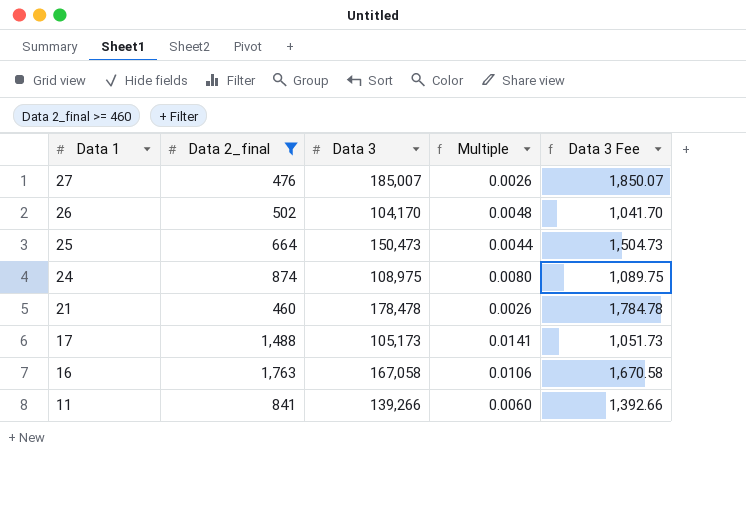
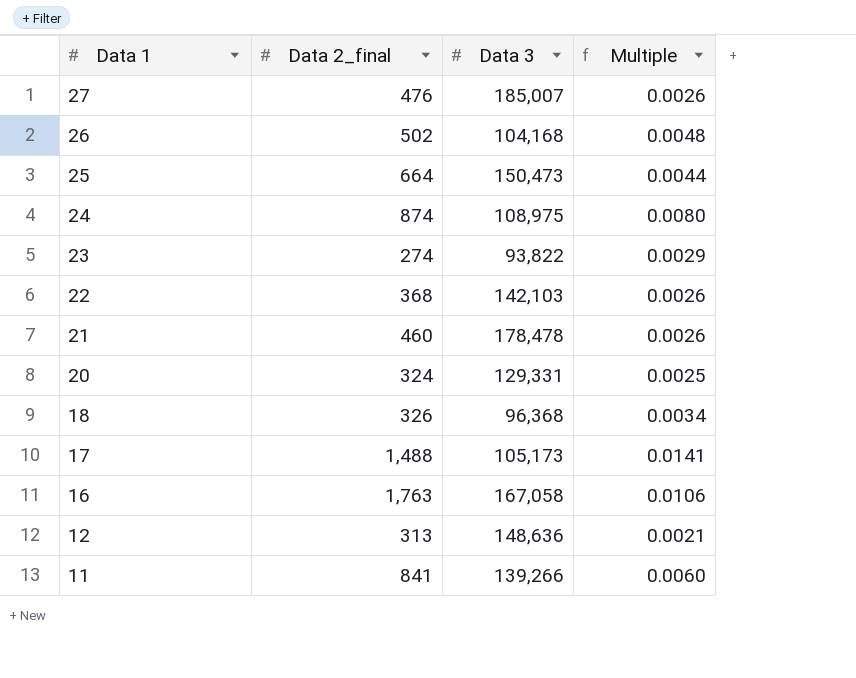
filter: Data 2_final >= 460 -> none
column Data 3 Fee | formula: [Data 3] * 0.01 -> none
26 | Data 3: 104,170 -> 104,168

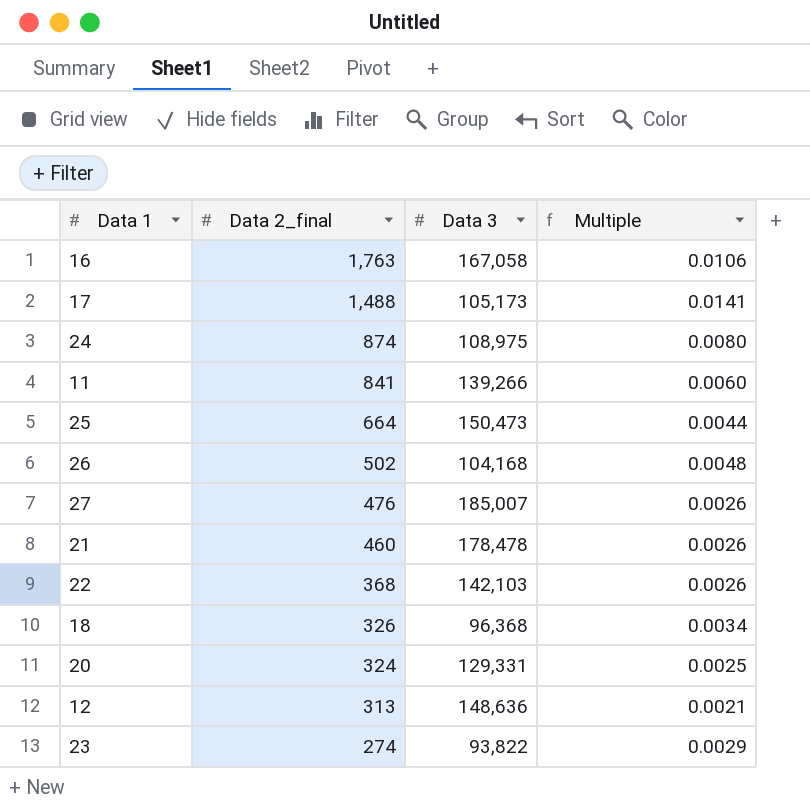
row order: Data 1 descending -> Data 2_final descending

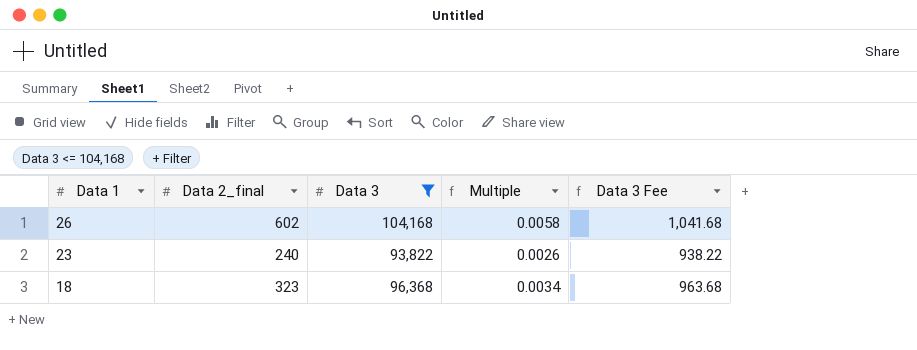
filter: none -> Data 3 <= 104,168
row order: Data 2_final descending -> Data 1 descending
column Data 3 Fee | formula: none -> [Data 3] * 0.01
26 | Data 2_final: 502 -> 602
26 | Multiple: 0.0048 -> 0.0058
23 | Data 2_final: 274 -> 240
23 | Multiple: 0.0029 -> 0.0026
18 | Data 2_final: 326 -> 323

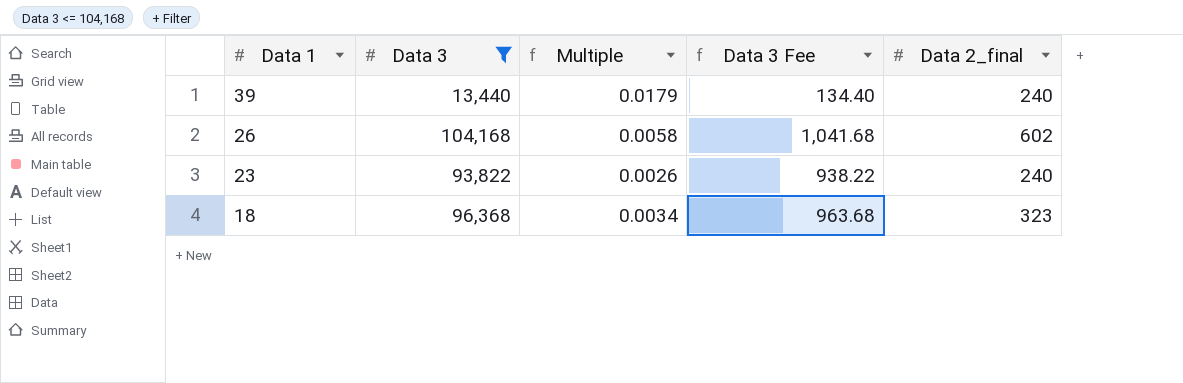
column Data 2_final | position: 2 -> 5
row 39: none -> 13,440 | 0.0179 | 134.40 | 240

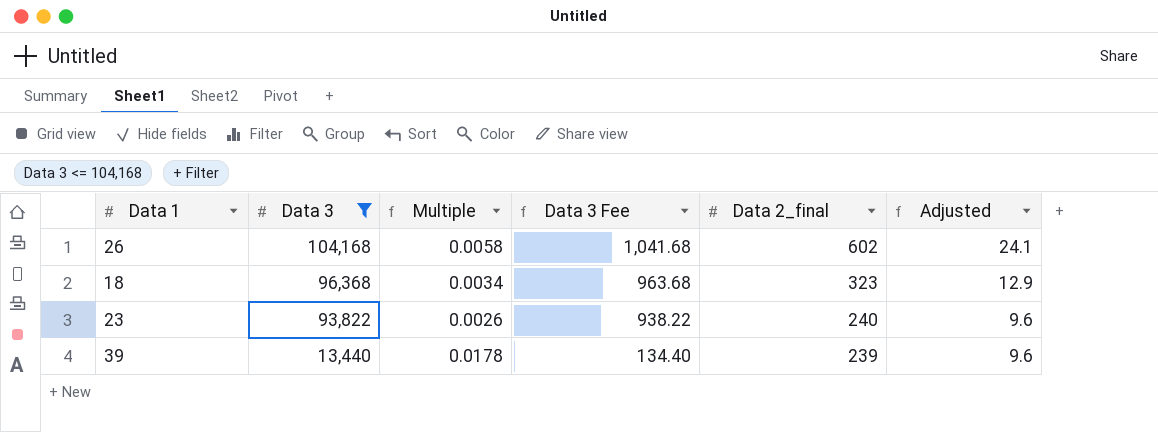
row order: Data 1 descending -> Data 3 descending
column Adjusted | formula: none -> [Data 2_final] * 0.04
39 | Multiple: 0.0179 -> 0.0178
39 | Data 2_final: 240 -> 239

